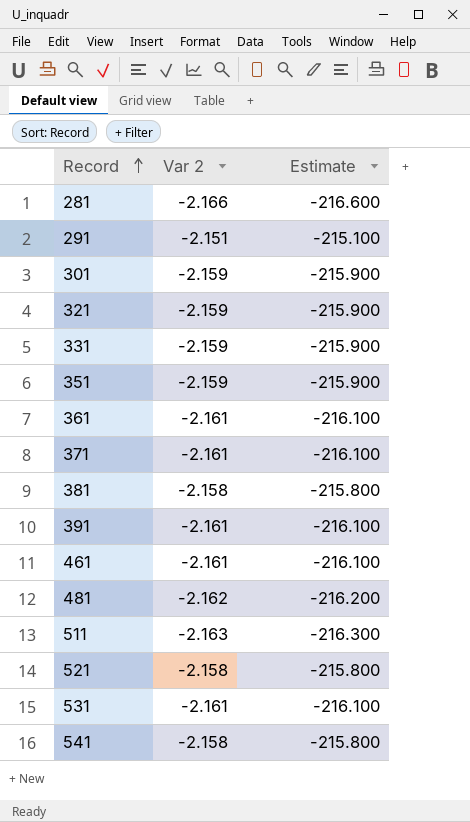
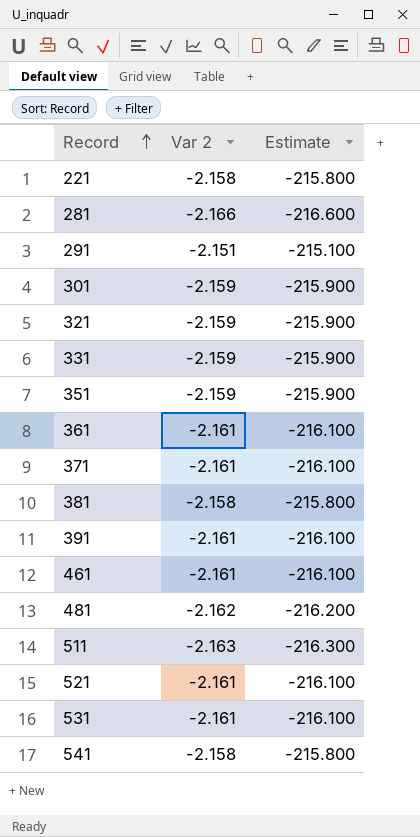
row 221: none -> -2.158 | -215.800
521 | Var 2: -2.158 -> -2.161
521 | Estimate: -215.800 -> -216.100

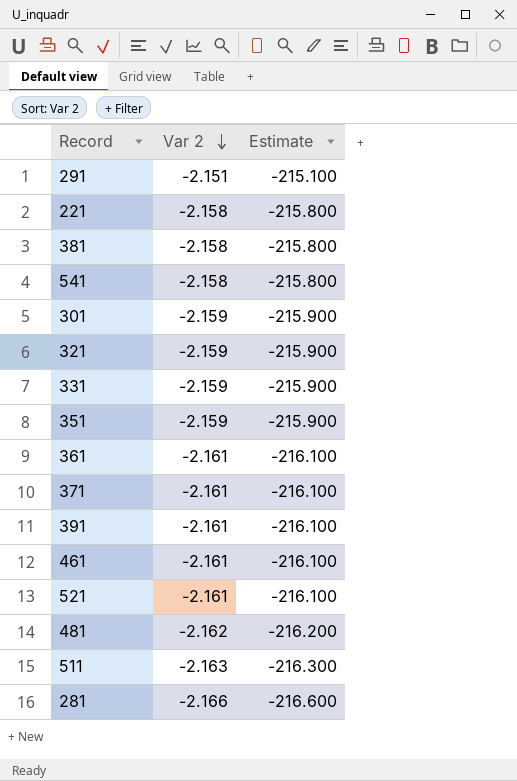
row order: Record ascending -> Var 2 descending
row 531: -2.161 | -216.100 -> none

